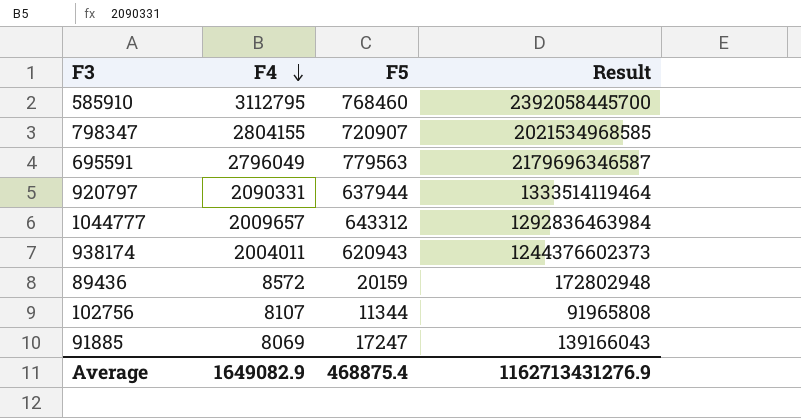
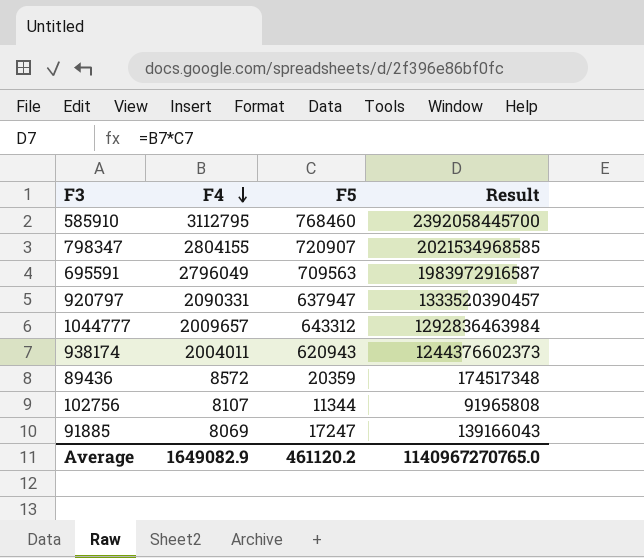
695591 | F5: 779563 -> 709563
695591 | Result: 2179696346587 -> 1983972916587
920797 | F5: 637944 -> 637947
920797 | Result: 1333514119464 -> 1333520390457
89436 | F5: 20159 -> 20359
89436 | Result: 172802948 -> 174517348
Average | F5: 468875.4 -> 461120.2
Average | Result: 1162713431276.9 -> 1140967270765.0

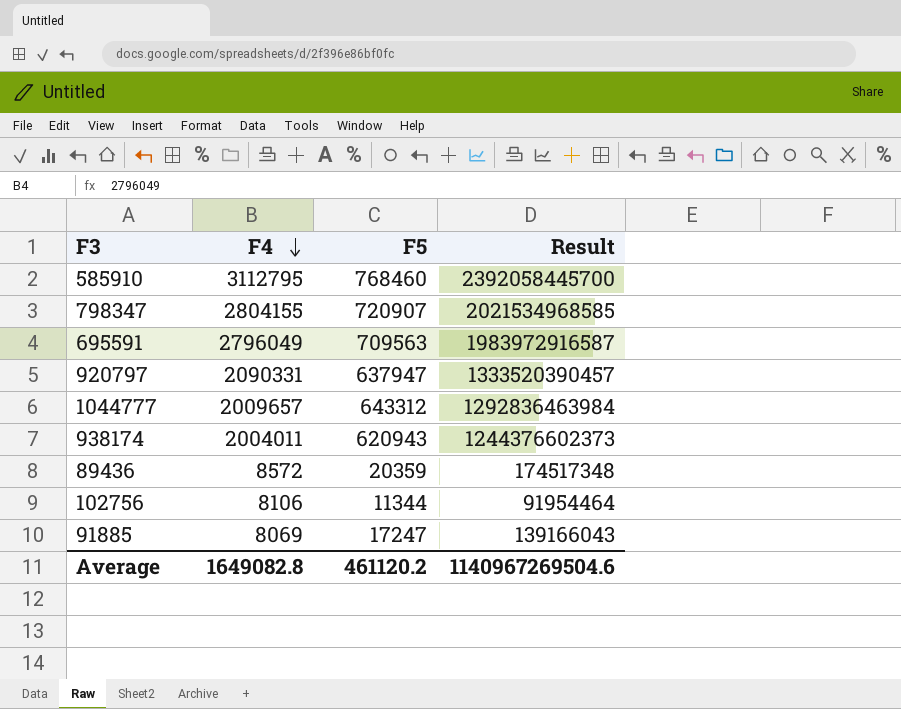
102756 | F4: 8107 -> 8106
102756 | Result: 91965808 -> 91954464
Average | F4: 1649082.9 -> 1649082.8
Average | Result: 1140967270765.0 -> 1140967269504.6

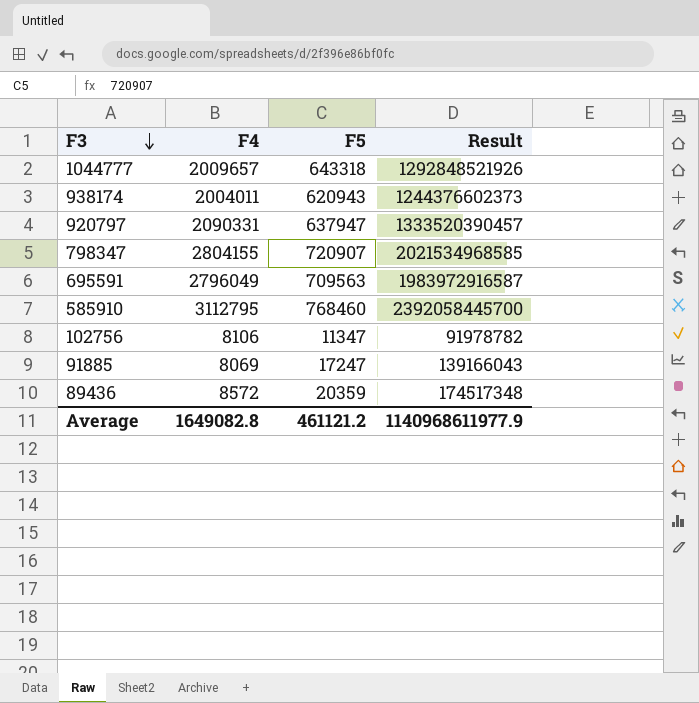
row order: F4 descending -> F3 descending
1044777 | F5: 643312 -> 643318
1044777 | Result: 1292836463984 -> 1292848521926
102756 | F5: 11344 -> 11347
102756 | Result: 91954464 -> 91978782
Average | F5: 461120.2 -> 461121.2
Average | Result: 1140967269504.6 -> 1140968611977.9

